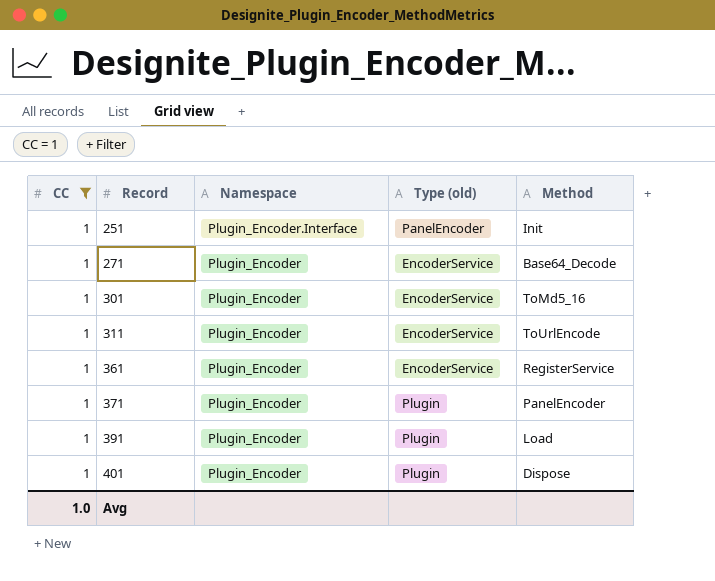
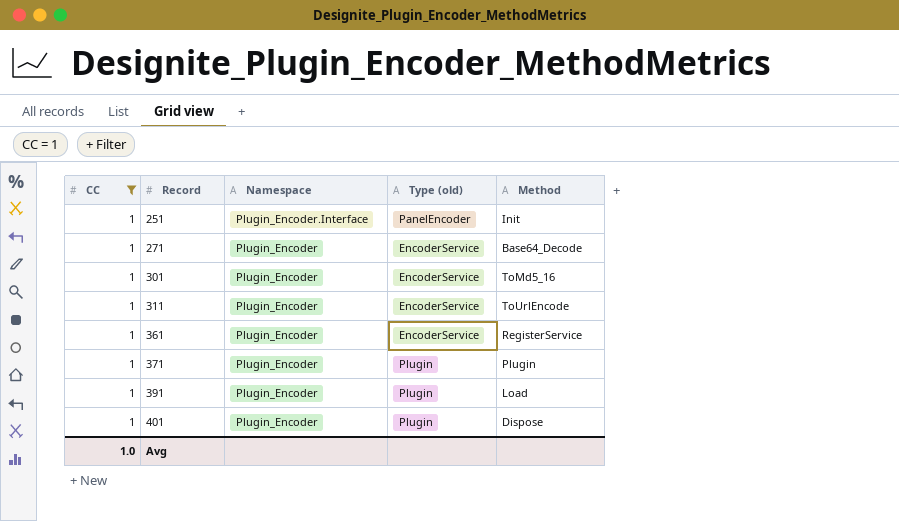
371 | Method: PanelEncoder -> Plugin

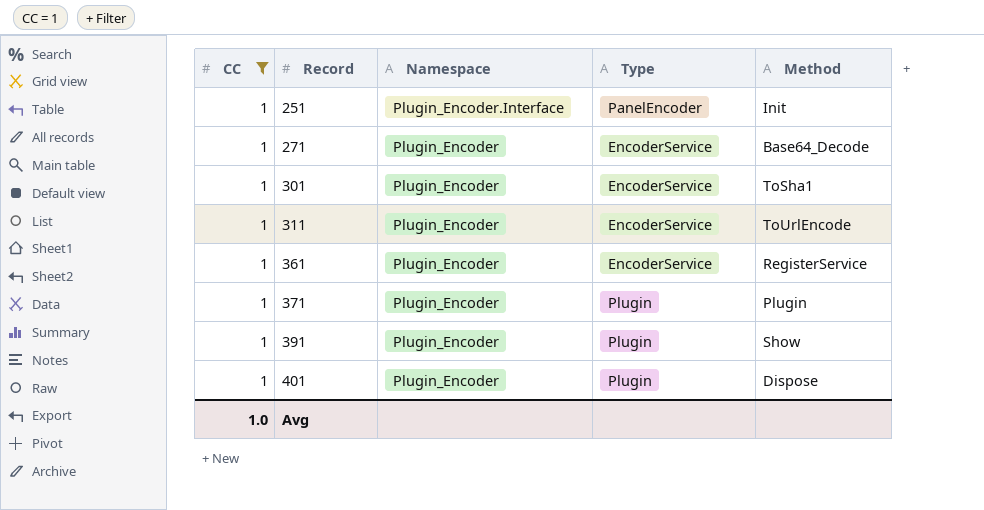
column name: Type (old) -> Type
301 | Method: ToMd5_16 -> ToSha1
391 | Method: Load -> Show

